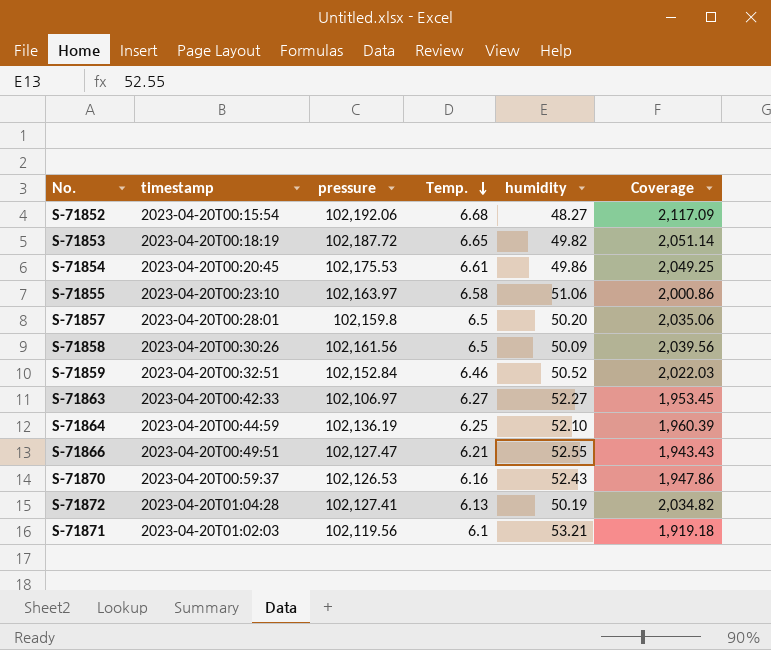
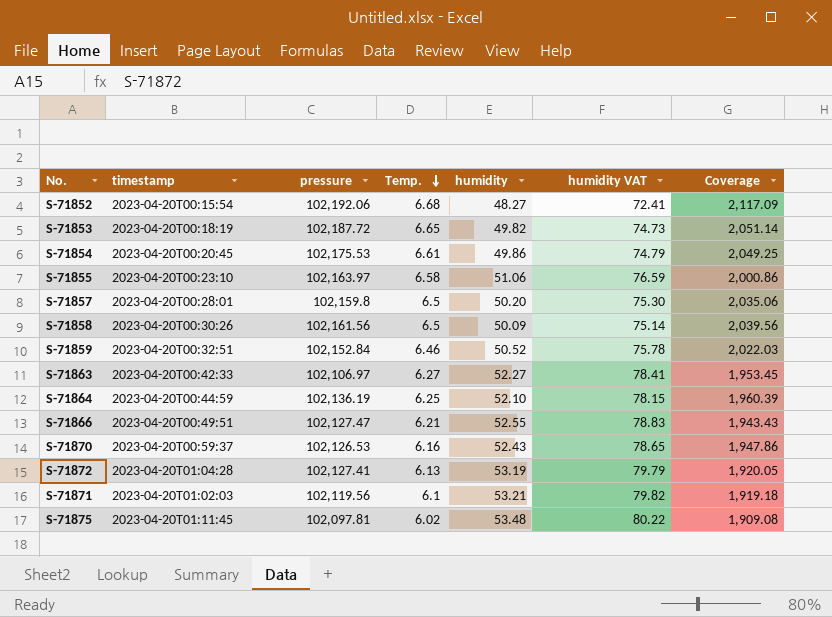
column humidity VAT | formula: none -> [humidity] * 1.5
S-71872 | humidity: 50.19 -> 53.19
S-71872 | Coverage: 2,034.82 -> 1,920.05
row S-71875: none -> 2023-04-20T01:11:45 | 102,097.81 | 6.02 | 53.48 | 80.22 | 1,909.08

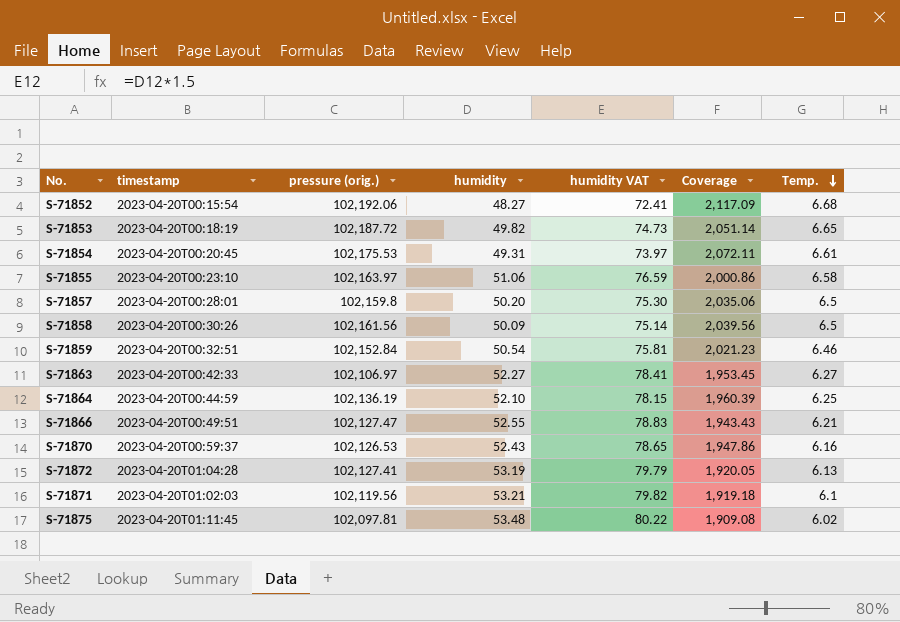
column name: pressure -> pressure (orig.)
column Temp. | position: 4 -> 7
S-71854 | humidity: 49.86 -> 49.31
S-71854 | humidity VAT: 74.79 -> 73.97
S-71854 | Coverage: 2,049.25 -> 2,072.11
S-71859 | humidity: 50.52 -> 50.54
S-71859 | humidity VAT: 75.78 -> 75.81
S-71859 | Coverage: 2,022.03 -> 2,021.23

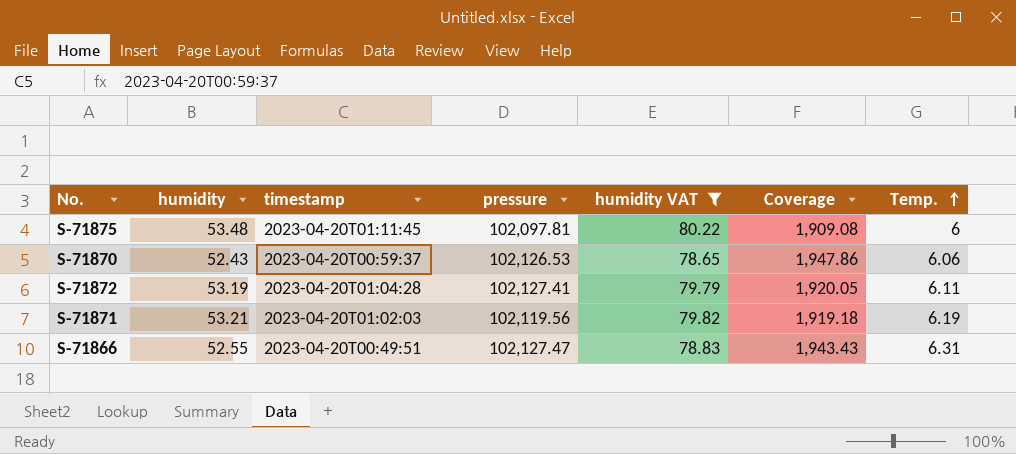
filter: none -> humidity VAT >= 78.65
row order: Temp. descending -> Temp. ascending
column humidity | position: 4 -> 2
column name: pressure (orig.) -> pressure
S-71875 | Temp.: 6.02 -> 6
S-71870 | Temp.: 6.16 -> 6.06
S-71872 | Temp.: 6.13 -> 6.11
S-71871 | Temp.: 6.1 -> 6.19
S-71866 | Temp.: 6.21 -> 6.31

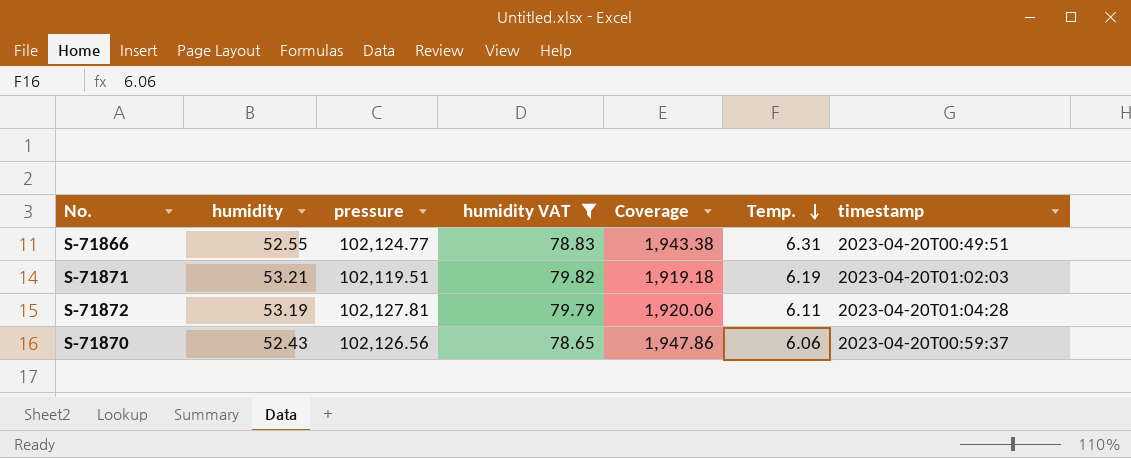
row order: Temp. ascending -> Temp. descending
column timestamp | position: 3 -> 7
row S-71875: 53.48 | 2023-04-20T01:11:45 | 102,097.81 | 80.22 | 1,909.08 | 6 -> none
S-71866 | pressure: 102,127.47 -> 102,124.77
S-71866 | Coverage: 1,943.43 -> 1,943.38
S-71871 | pressure: 102,119.56 -> 102,119.51
S-71872 | pressure: 102,127.41 -> 102,127.81
S-71872 | Coverage: 1,920.05 -> 1,920.06
S-71870 | pressure: 102,126.53 -> 102,126.56

